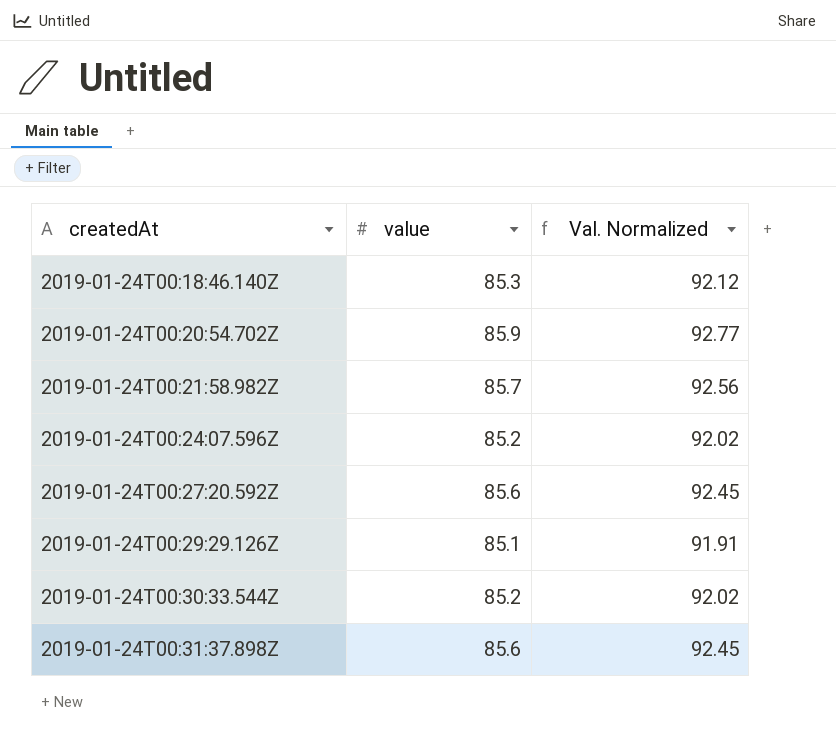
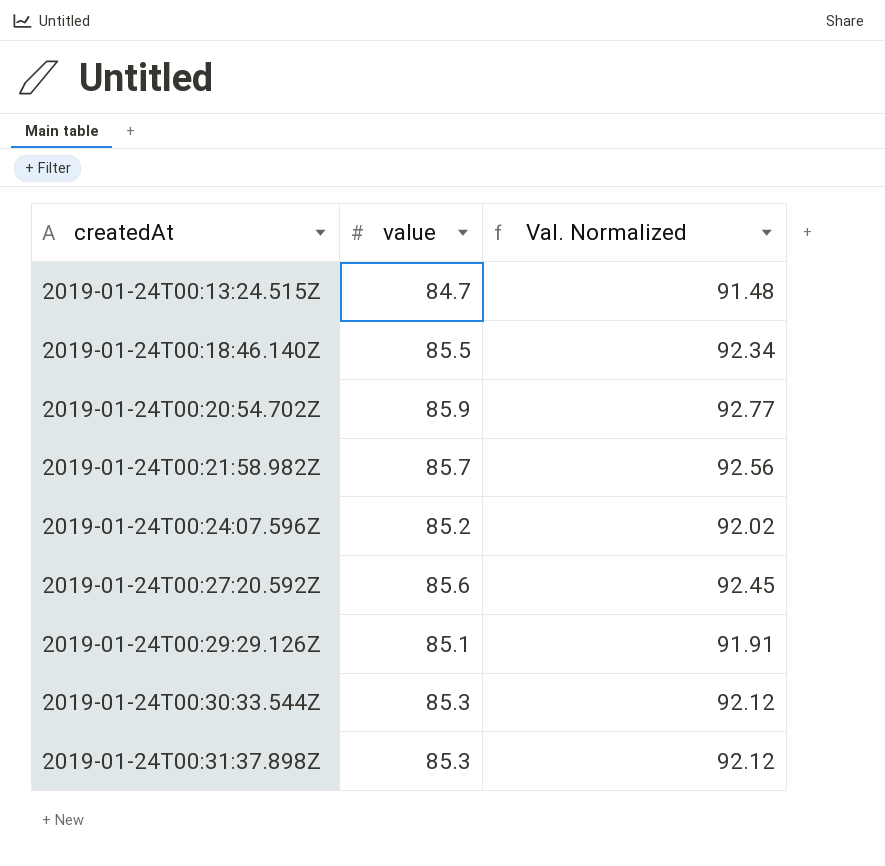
row 2019-01-24T00:13:24.515Z: none -> 84.7 | 91.48
2019-01-24T00:18:46.140Z | value: 85.3 -> 85.5
2019-01-24T00:18:46.140Z | Val. Normalized: 92.12 -> 92.34
2019-01-24T00:30:33.544Z | value: 85.2 -> 85.3
2019-01-24T00:30:33.544Z | Val. Normalized: 92.02 -> 92.12
2019-01-24T00:31:37.898Z | value: 85.6 -> 85.3
2019-01-24T00:31:37.898Z | Val. Normalized: 92.45 -> 92.12

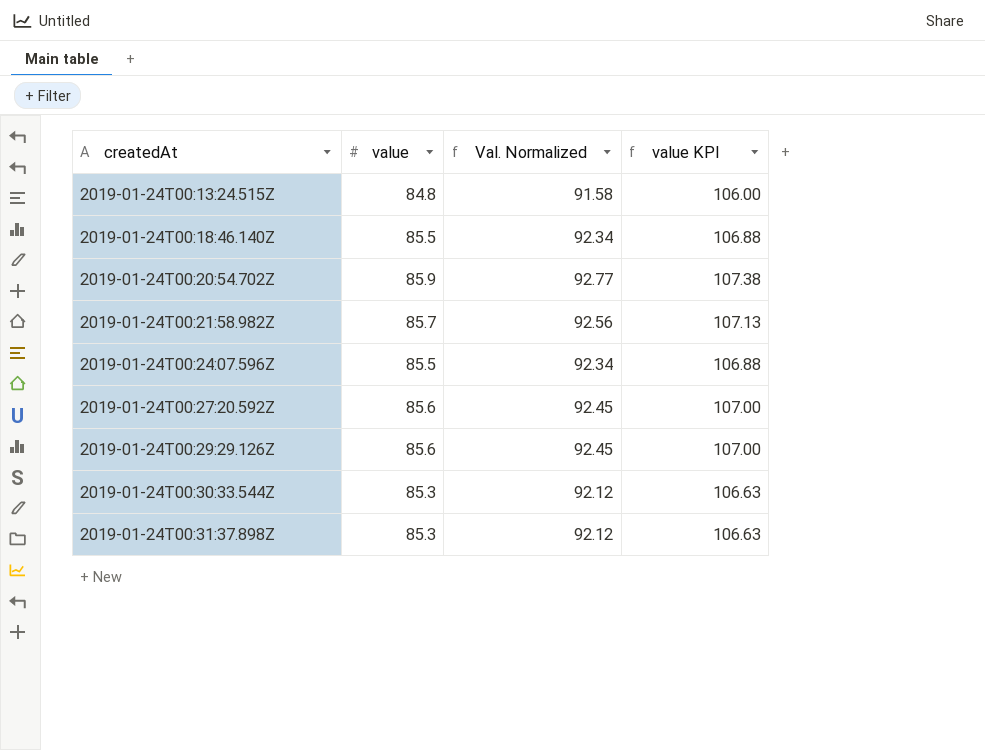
column value KPI | formula: none -> [value] * 1.25
2019-01-24T00:13:24.515Z | value: 84.7 -> 84.8
2019-01-24T00:13:24.515Z | Val. Normalized: 91.48 -> 91.58
2019-01-24T00:24:07.596Z | value: 85.2 -> 85.5
2019-01-24T00:24:07.596Z | Val. Normalized: 92.02 -> 92.34
2019-01-24T00:29:29.126Z | value: 85.1 -> 85.6
2019-01-24T00:29:29.126Z | Val. Normalized: 91.91 -> 92.45

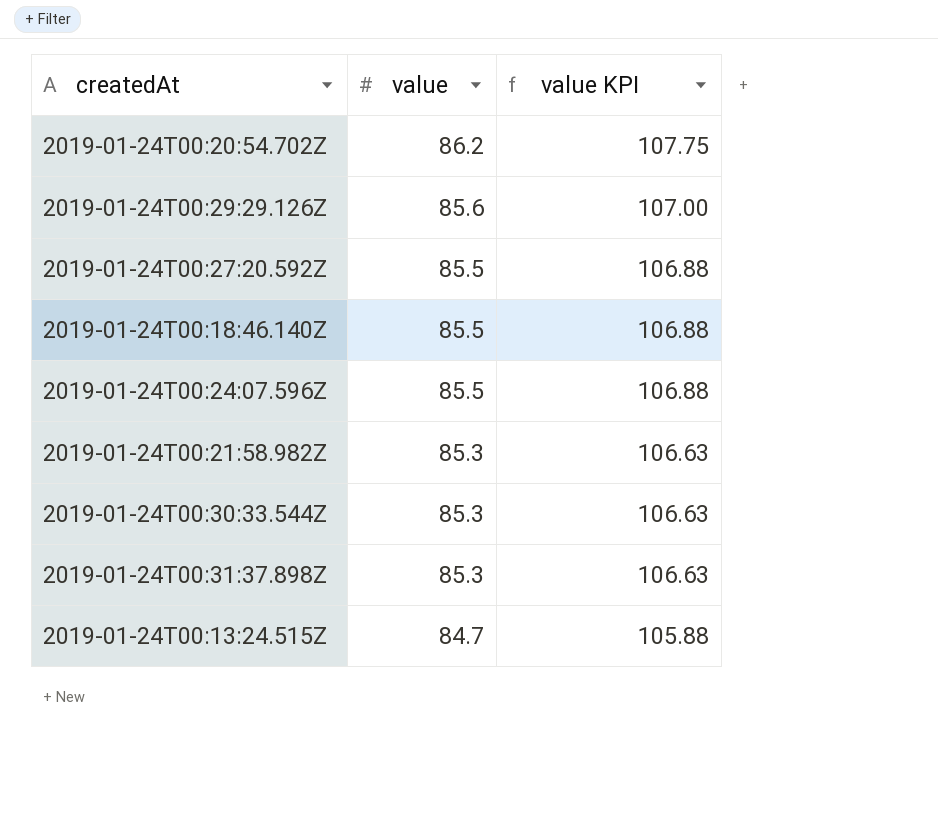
row order: createdAt ascending -> value descending
column Val. Normalized | formula: [value] * 1.08 -> none
2019-01-24T00:20:54.702Z | value: 85.9 -> 86.2
2019-01-24T00:20:54.702Z | value KPI: 107.38 -> 107.75
2019-01-24T00:27:20.592Z | value: 85.6 -> 85.5
2019-01-24T00:27:20.592Z | value KPI: 107.00 -> 106.88
2019-01-24T00:21:58.982Z | value: 85.7 -> 85.3
2019-01-24T00:21:58.982Z | value KPI: 107.13 -> 106.63
2019-01-24T00:13:24.515Z | value: 84.8 -> 84.7
2019-01-24T00:13:24.515Z | value KPI: 106.00 -> 105.88

